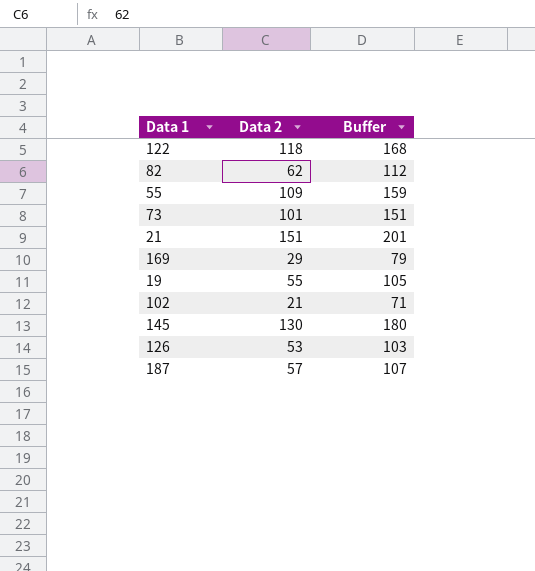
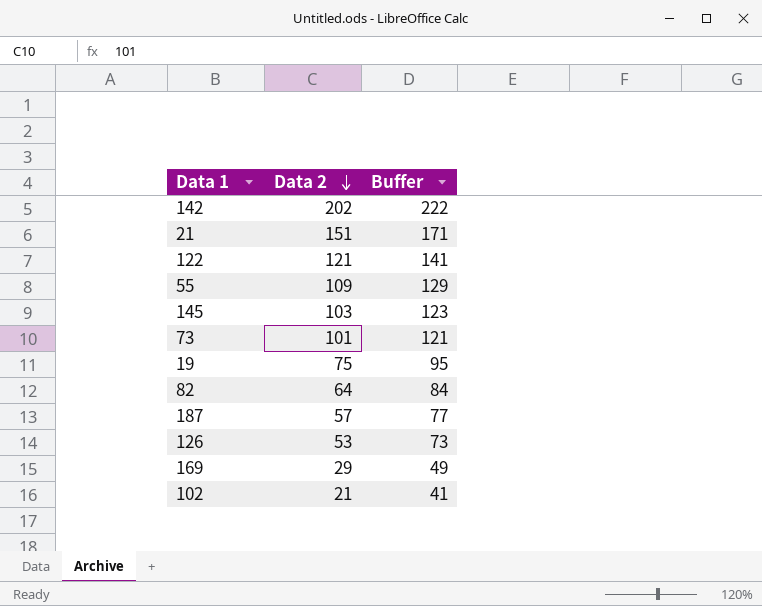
row order: none -> Data 2 descending
column Buffer | formula: [Data 2] + 50 -> [Data 2] + 20
row 142: none -> 202 | 222
122 | Data 2: 118 -> 121
145 | Data 2: 130 -> 103
19 | Data 2: 55 -> 75
82 | Data 2: 62 -> 64

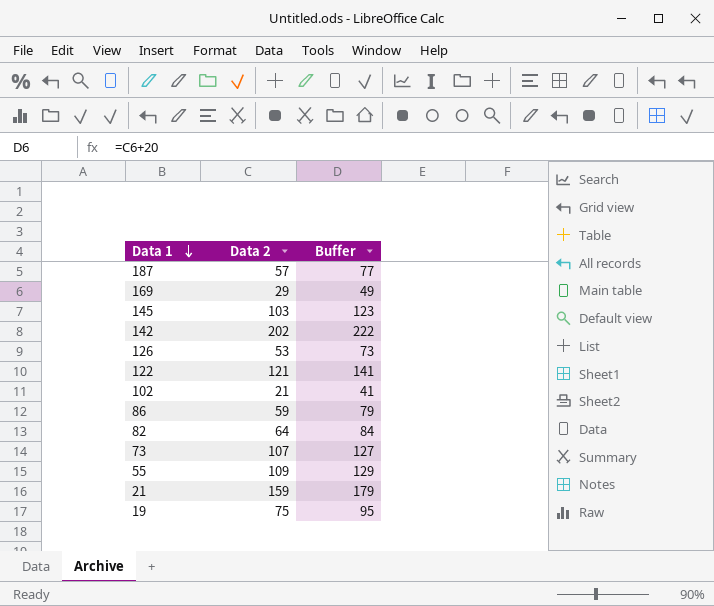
row order: Data 2 descending -> Data 1 descending
row 86: none -> 59 | 79
73 | Data 2: 101 -> 107
73 | Buffer: 121 -> 127
21 | Data 2: 151 -> 159
21 | Buffer: 171 -> 179

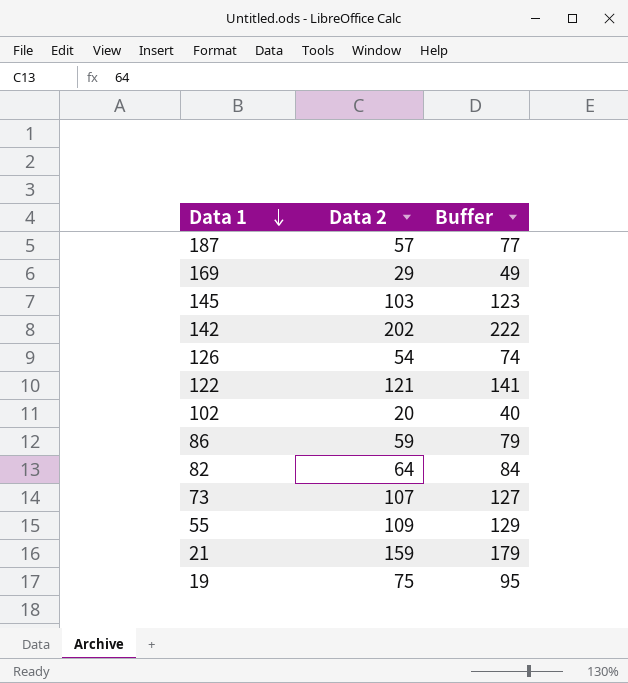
126 | Data 2: 53 -> 54
126 | Buffer: 73 -> 74
102 | Data 2: 21 -> 20
102 | Buffer: 41 -> 40

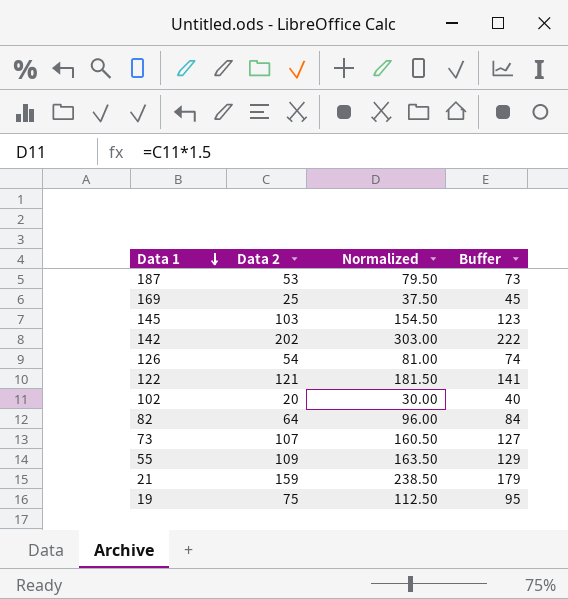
column Normalized | formula: none -> [Data 2] * 1.5
row 86: 59 | 79 -> none
187 | Data 2: 57 -> 53
187 | Buffer: 77 -> 73
169 | Data 2: 29 -> 25
169 | Buffer: 49 -> 45

